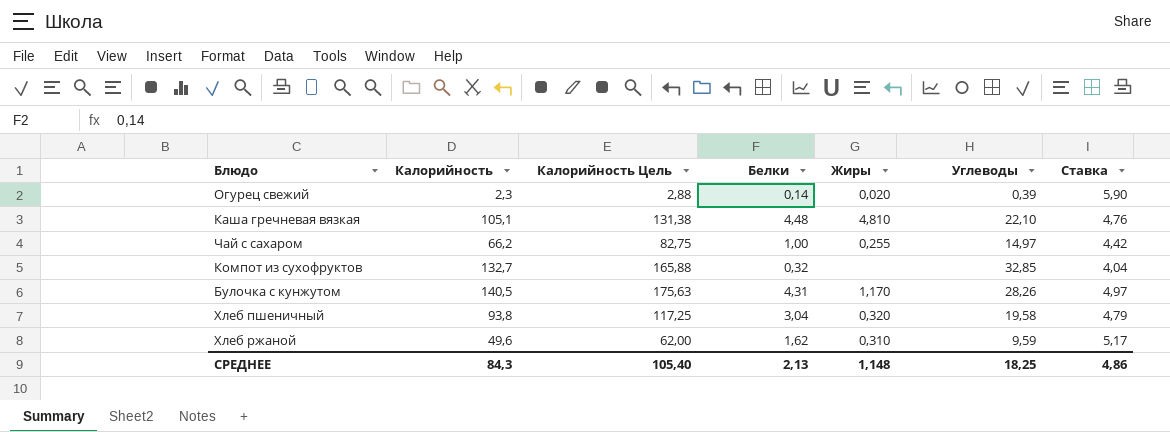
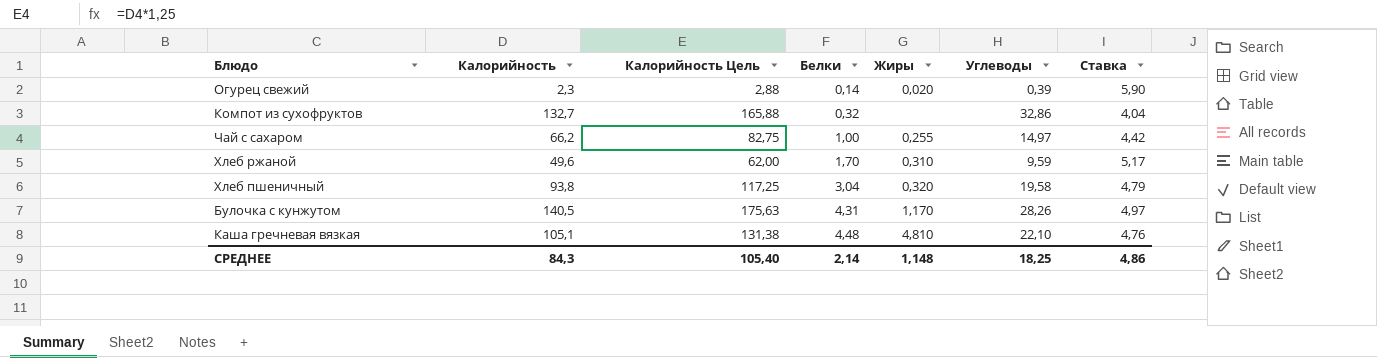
row order: none -> Белки ascending
Компот из сухофруктов | Углеводы: 32,85 -> 32,86
Хлеб ржаной | Белки: 1,62 -> 1,70
СРЕДНЕЕ | Белки: 2,13 -> 2,14

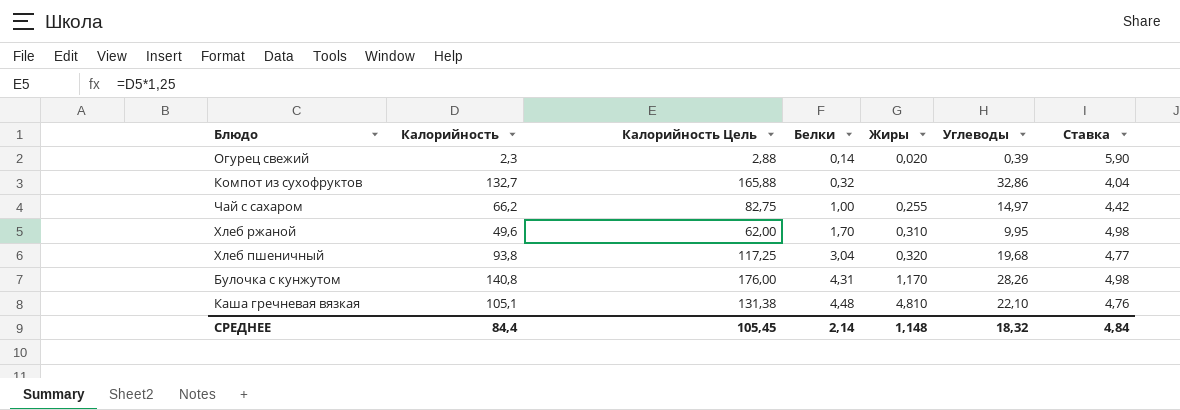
Хлеб ржаной | Углеводы: 9,59 -> 9,95
Хлеб ржаной | Ставка: 5,17 -> 4,98
Хлеб пшеничный | Углеводы: 19,58 -> 19,68
Хлеб пшеничный | Ставка: 4,79 -> 4,77
Булочка с кунжутом | Калорийность: 140,5 -> 140,8
Булочка с кунжутом | Калорийность Цель: 175,63 -> 176,00
Булочка с кунжутом | Ставка: 4,97 -> 4,98
СРЕДНЕЕ | Калорийность: 84,3 -> 84,4
СРЕДНЕЕ | Калорийность Цель: 105,40 -> 105,45
СРЕДНЕЕ | Углеводы: 18,25 -> 18,32
СРЕДНЕЕ | Ставка: 4,86 -> 4,84

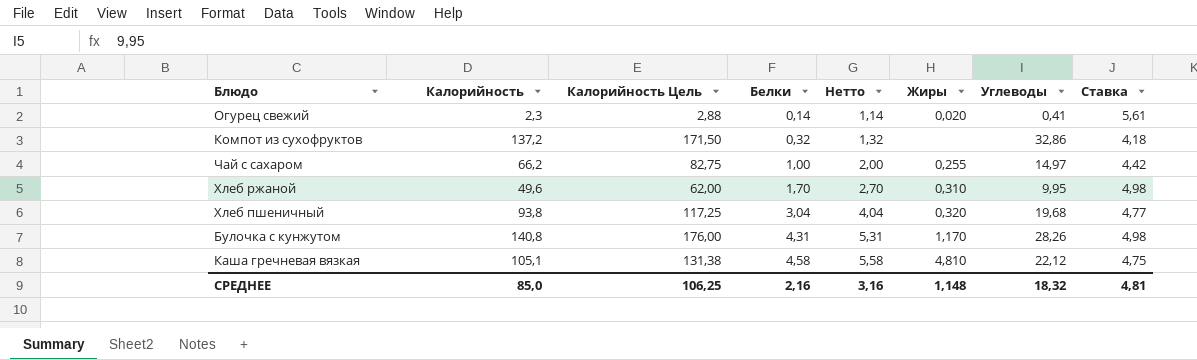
column Нетто | formula: none -> [Белки] + 1
Огурец свежий | Углеводы: 0,39 -> 0,41
Огурец свежий | Ставка: 5,90 -> 5,61
Компот из сухофруктов | Калорийность: 132,7 -> 137,2
Компот из сухофруктов | Калорийность Цель: 165,88 -> 171,50
Компот из сухофруктов | Ставка: 4,04 -> 4,18
Каша гречневая вязкая | Белки: 4,48 -> 4,58
Каша гречневая вязкая | Углеводы: 22,10 -> 22,12
Каша гречневая вязкая | Ставка: 4,76 -> 4,75
СРЕДНЕЕ | Калорийность: 84,4 -> 85,0
СРЕДНЕЕ | Калорийность Цель: 105,45 -> 106,25
СРЕДНЕЕ | Белки: 2,14 -> 2,16
СРЕДНЕЕ | Ставка: 4,84 -> 4,81

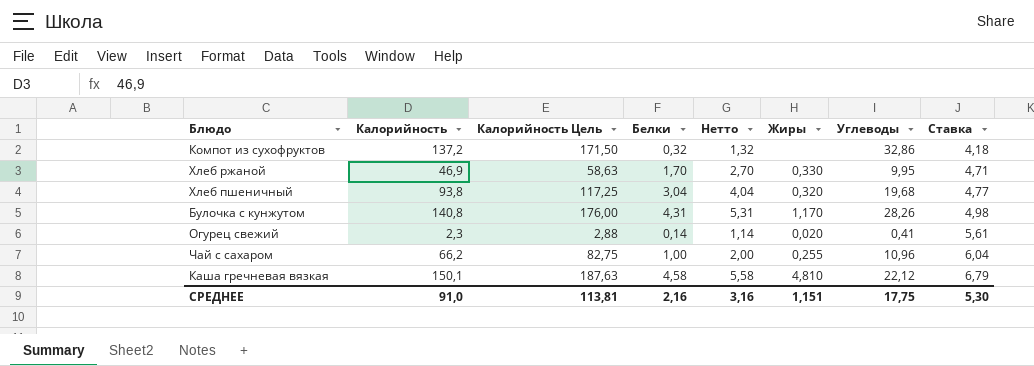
row order: Белки ascending -> Ставка ascending
Хлеб ржаной | Калорийность: 49,6 -> 46,9
Хлеб ржаной | Калорийность Цель: 62,00 -> 58,63
Хлеб ржаной | Жиры: 0,310 -> 0,330
Хлеб ржаной | Ставка: 4,98 -> 4,71
Чай с сахаром | Углеводы: 14,97 -> 10,96
Чай с сахаром | Ставка: 4,42 -> 6,04
Каша гречневая вязкая | Калорийность: 105,1 -> 150,1
Каша гречневая вязкая | Калорийность Цель: 131,38 -> 187,63
Каша гречневая вязкая | Ставка: 4,75 -> 6,79
СРЕДНЕЕ | Калорийность: 85,0 -> 91,0
СРЕДНЕЕ | Калорийность Цель: 106,25 -> 113,81
СРЕДНЕЕ | Жиры: 1,148 -> 1,151
СРЕДНЕЕ | Углеводы: 18,32 -> 17,75
СРЕДНЕЕ | Ставка: 4,81 -> 5,30

